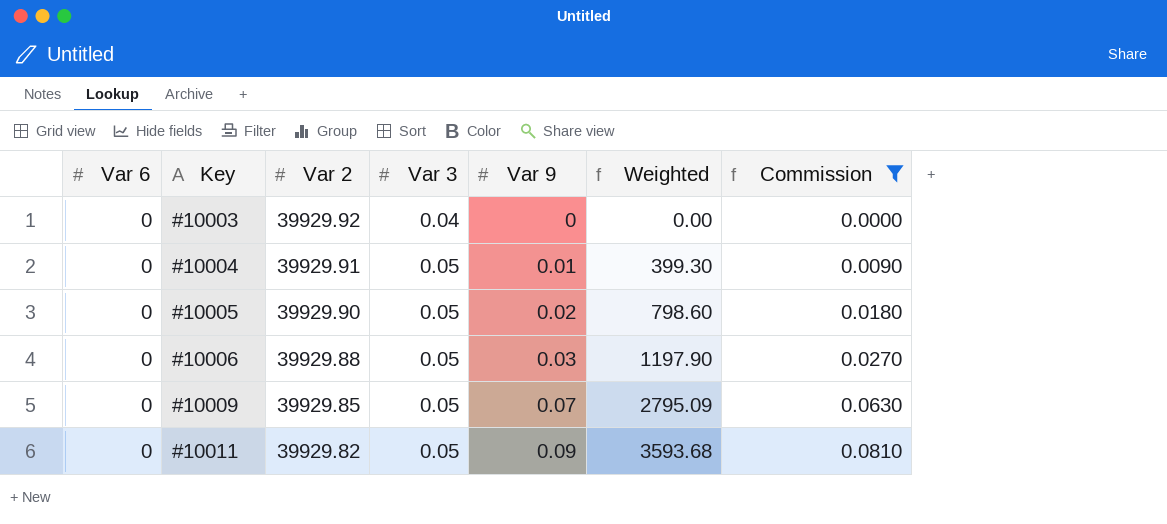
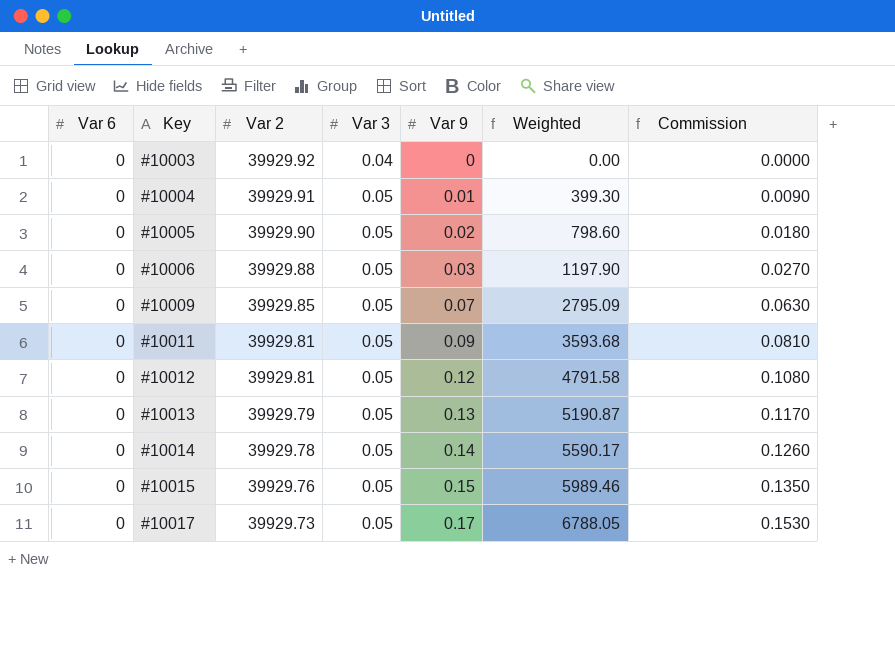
filter: Commission <= 0.0810 -> none
#10011 | Var 2: 39929.82 -> 39929.81

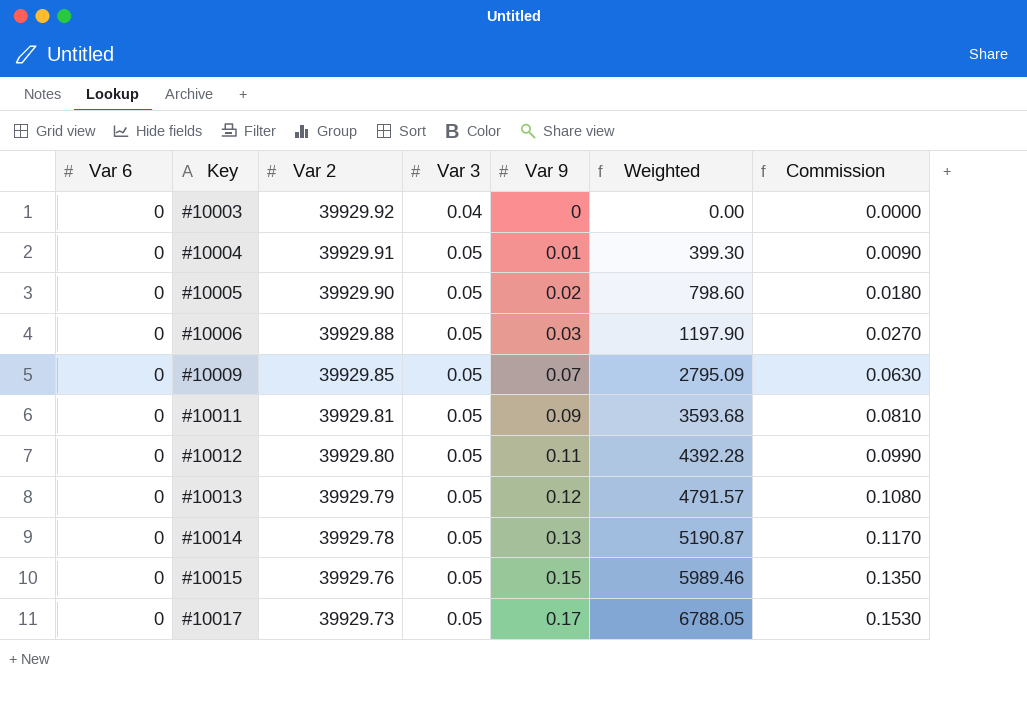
#10012 | Var 2: 39929.81 -> 39929.80
#10012 | Var 9: 0.12 -> 0.11
#10012 | Weighted: 4791.58 -> 4392.28
#10012 | Commission: 0.1080 -> 0.0990
#10013 | Var 9: 0.13 -> 0.12
#10013 | Weighted: 5190.87 -> 4791.57
#10013 | Commission: 0.1170 -> 0.1080
#10014 | Var 9: 0.14 -> 0.13
#10014 | Weighted: 5590.17 -> 5190.87
#10014 | Commission: 0.1260 -> 0.1170

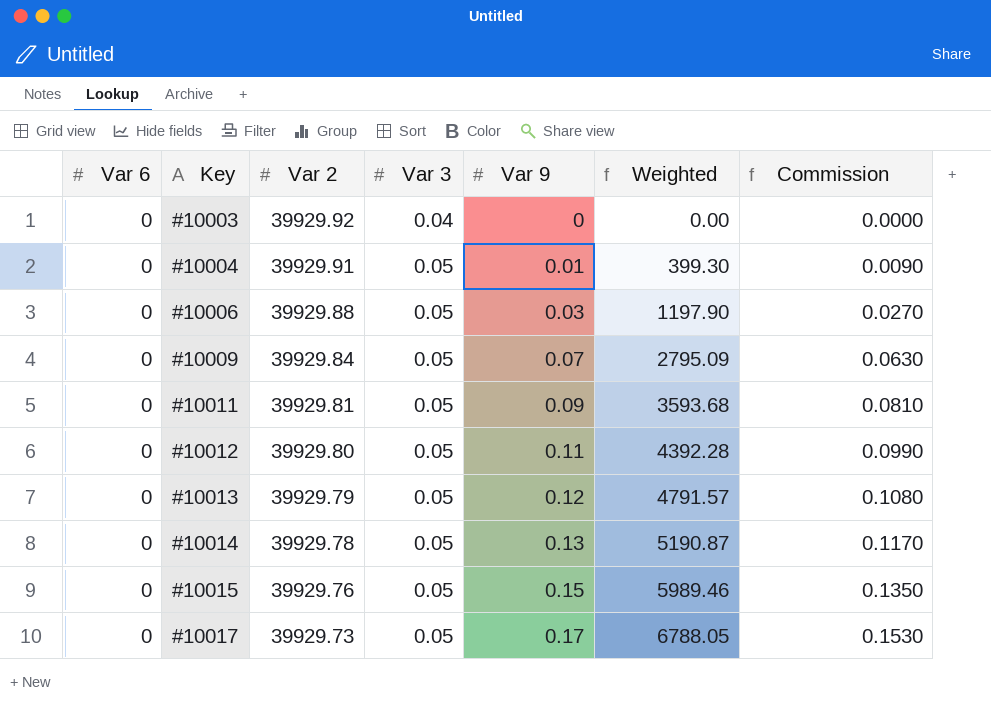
row #10005: 0 | 39929.90 | 0.05 | 0.02 | 798.60 | 0.0180 -> none
#10009 | Var 2: 39929.85 -> 39929.84

